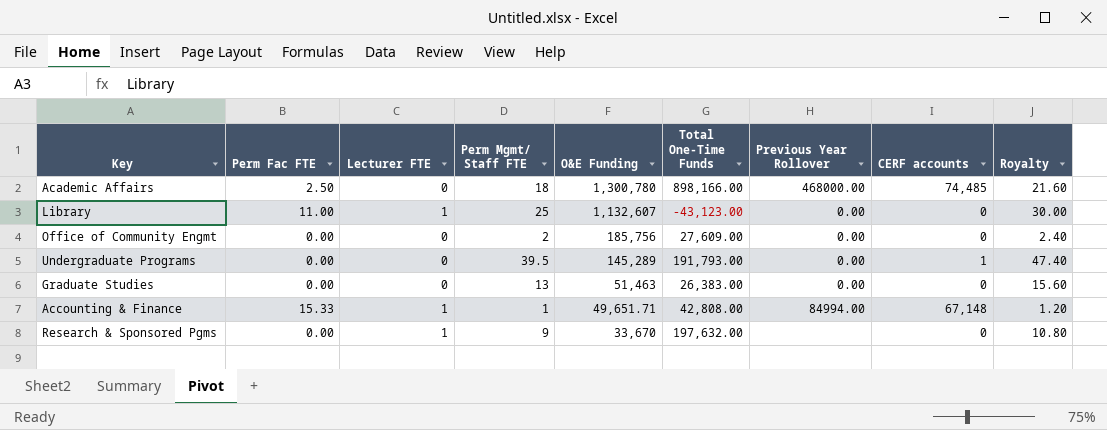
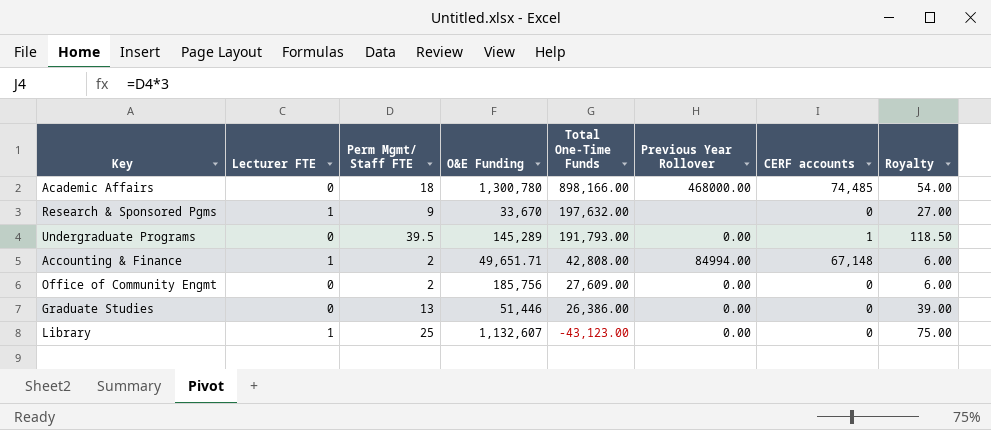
row order: O&E Funding descending -> Total One-Time Funds descending
column Perm Fac FTE | position: 2 -> none
column Royalty | formula: [Perm Mgmt/ Staff FTE] * 1.2 -> [Perm Mgmt/ Staff FTE] * 3
Accounting & Finance | Perm Mgmt/ Staff FTE: 1 -> 2
Graduate Studies | O&E Funding: 51,463 -> 51,446
Graduate Studies | Total One-Time Funds: 26,383.00 -> 26,386.00

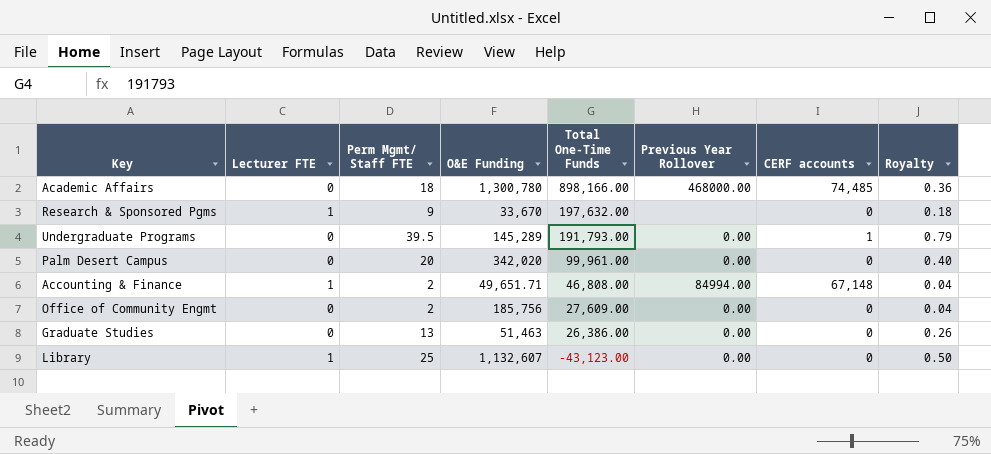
column Royalty | formula: [Perm Mgmt/ Staff FTE] * 3 -> [Perm Mgmt/ Staff FTE] * 0.02
row Palm Desert Campus: none -> 0 | 20 | 342,020 | 99,961.00 | 0.00 | 0 | 0.40
Accounting & Finance | Total One-Time Funds: 42,808.00 -> 46,808.00
Graduate Studies | O&E Funding: 51,446 -> 51,463

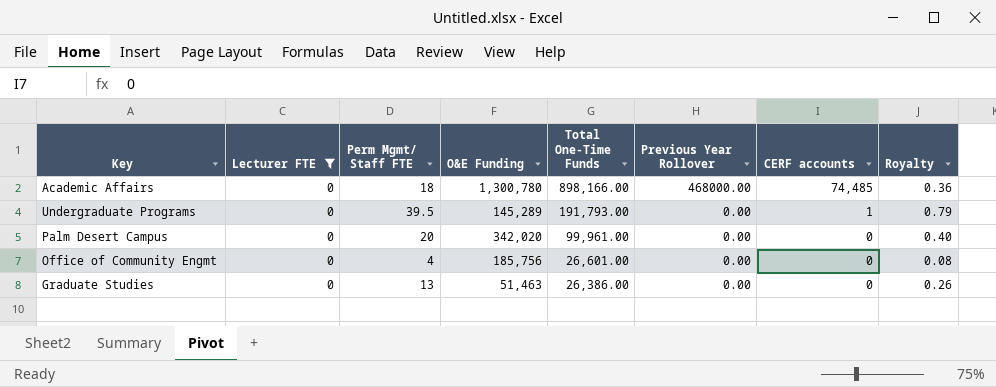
filter: none -> Lecturer FTE = 0
Office of Community Engmt | Perm Mgmt/ Staff FTE: 2 -> 4
Office of Community Engmt | Total One-Time Funds: 27,609.00 -> 26,601.00
Office of Community Engmt | Royalty: 0.04 -> 0.08

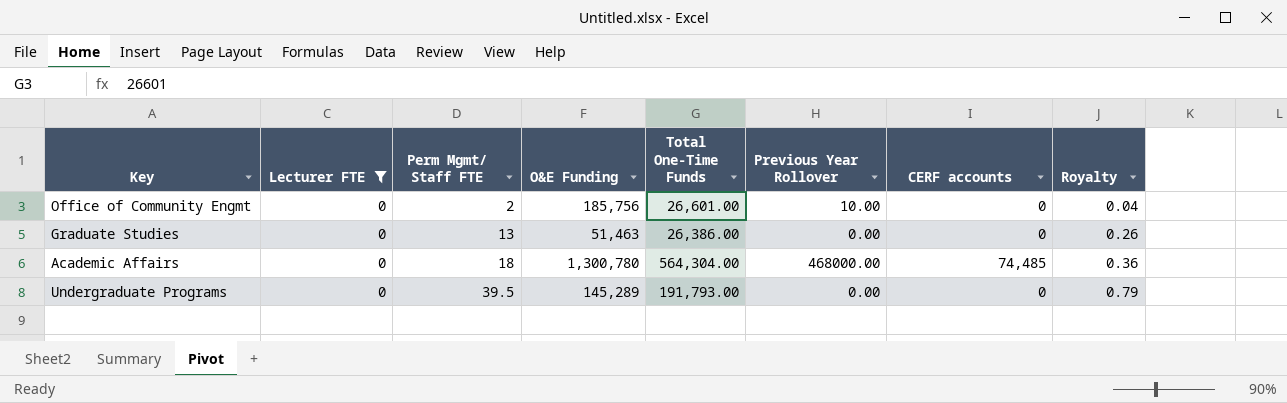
row order: Total One-Time Funds descending -> Perm Mgmt/ Staff FTE ascending
row Palm Desert Campus: 0 | 20 | 342,020 | 99,961.00 | 0.00 | 0 | 0.40 -> none
Office of Community Engmt | Perm Mgmt/ Staff FTE: 4 -> 2
Office of Community Engmt | Previous Year Rollover: 0.00 -> 10.00
Office of Community Engmt | Royalty: 0.08 -> 0.04
Academic Affairs | Total One-Time Funds: 898,166.00 -> 564,304.00
Undergraduate Programs | CERF accounts: 1 -> 0

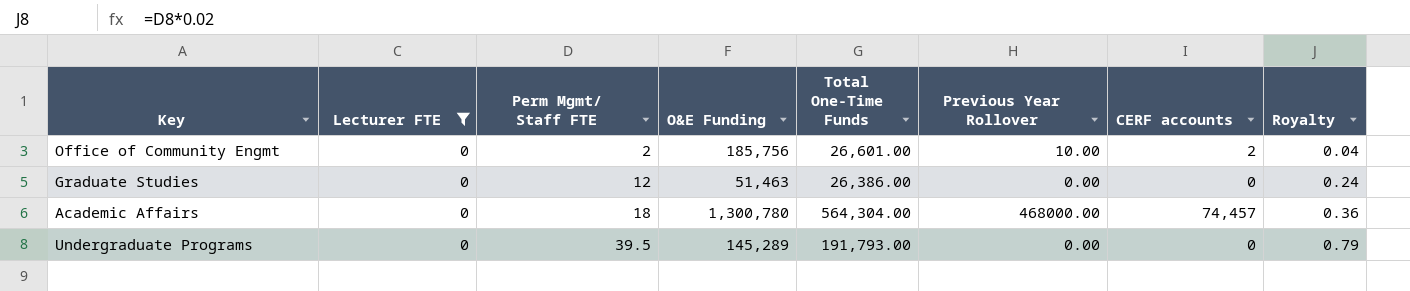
Office of Community Engmt | CERF accounts: 0 -> 2
Graduate Studies | Perm Mgmt/ Staff FTE: 13 -> 12
Graduate Studies | Royalty: 0.26 -> 0.24
Academic Affairs | CERF accounts: 74,485 -> 74,457

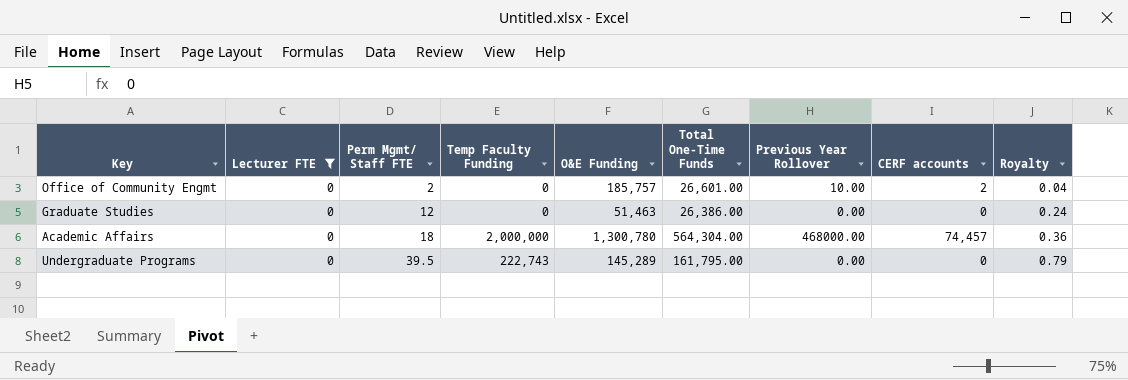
column Temp Faculty Funding | position: none -> 4
Office of Community Engmt | O&E Funding: 185,756 -> 185,757
Undergraduate Programs | Total One-Time Funds: 191,793.00 -> 161,795.00

